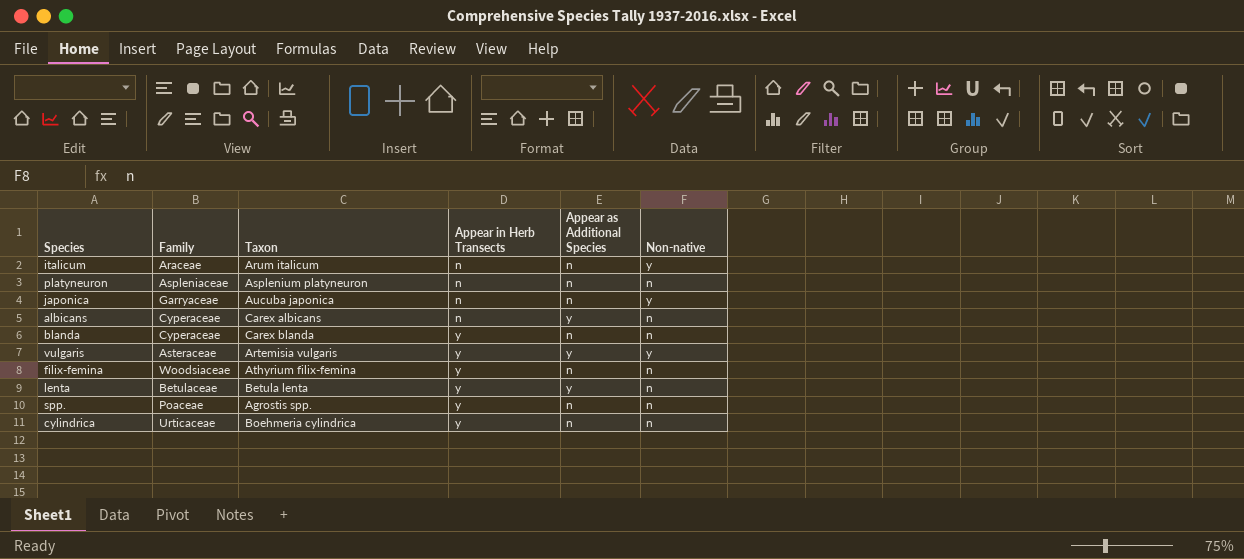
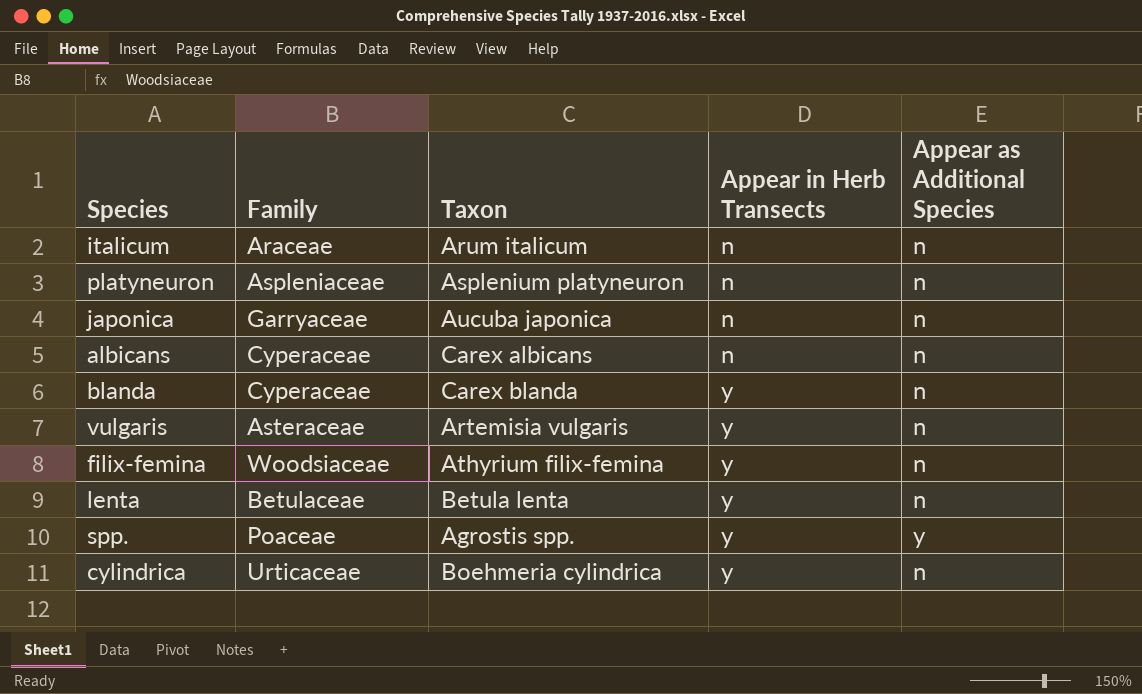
column Non-native | position: 6 -> none
albicans | Appear as Additional Species: y -> n
vulgaris | Appear as Additional Species: y -> n
lenta | Appear as Additional Species: y -> n
spp. | Appear as Additional Species: n -> y

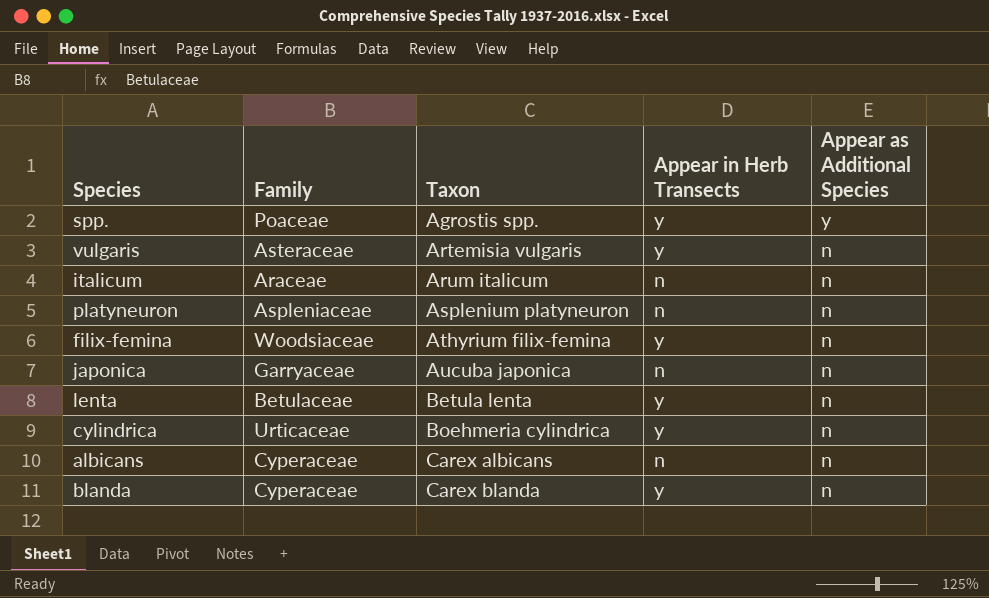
row order: Appear in Herb Transects ascending -> Taxon ascending

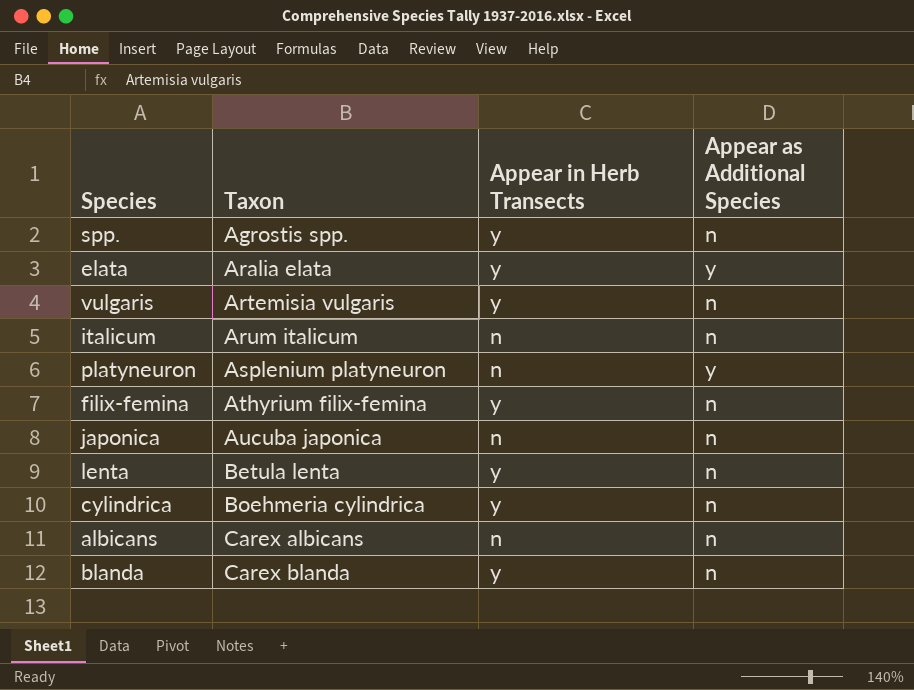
column Family | position: 2 -> none
spp. | Appear as Additional Species: y -> n
row elata: none -> Aralia elata | y | y
platyneuron | Appear as Additional Species: n -> y

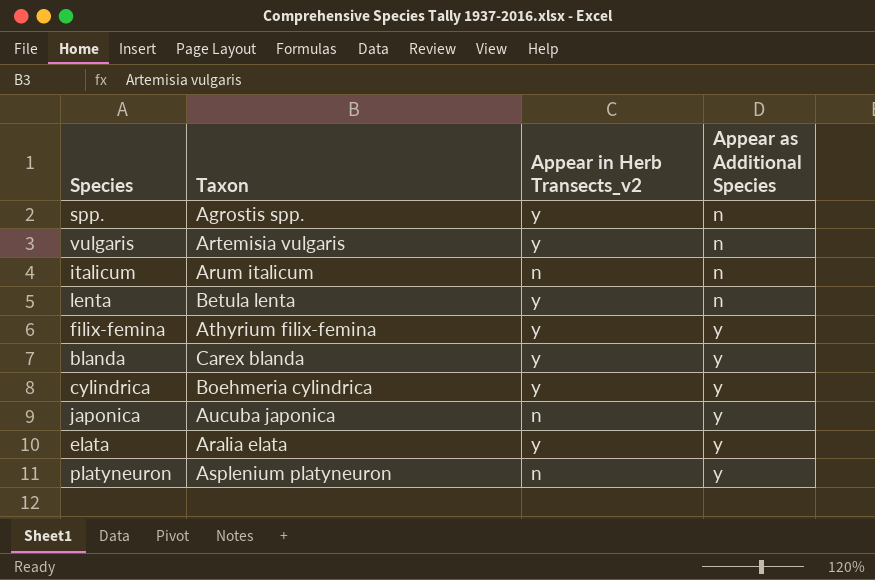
row order: Taxon ascending -> Appear as Additional Species ascending
column name: Appear in Herb Transects -> Appear in Herb Transects_v2
row albicans: Carex albicans | n | n -> none
filix-femina | Appear as Additional Species: n -> y
blanda | Appear as Additional Species: n -> y
cylindrica | Appear as Additional Species: n -> y
japonica | Appear as Additional Species: n -> y

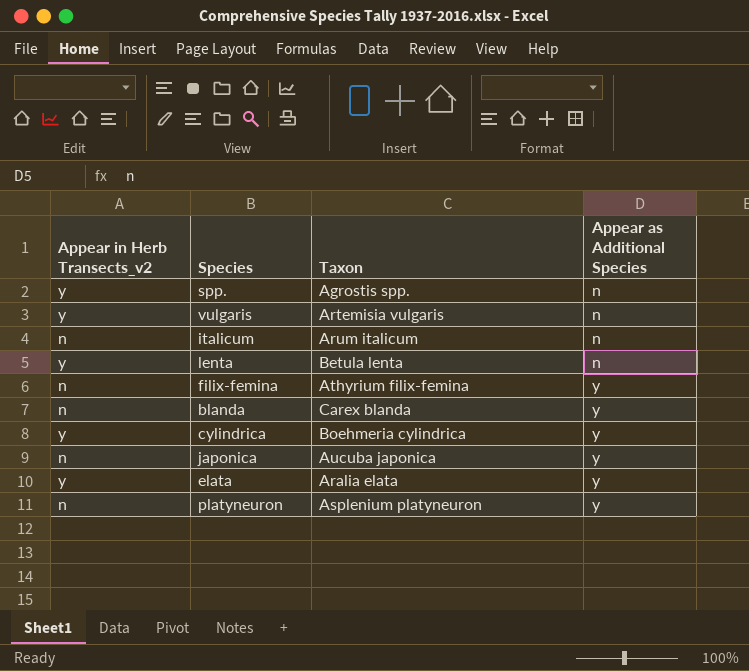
column Appear in Herb Transects_v2 | position: 3 -> 1
filix-femina | Appear in Herb Transects_v2: y -> n
blanda | Appear in Herb Transects_v2: y -> n

